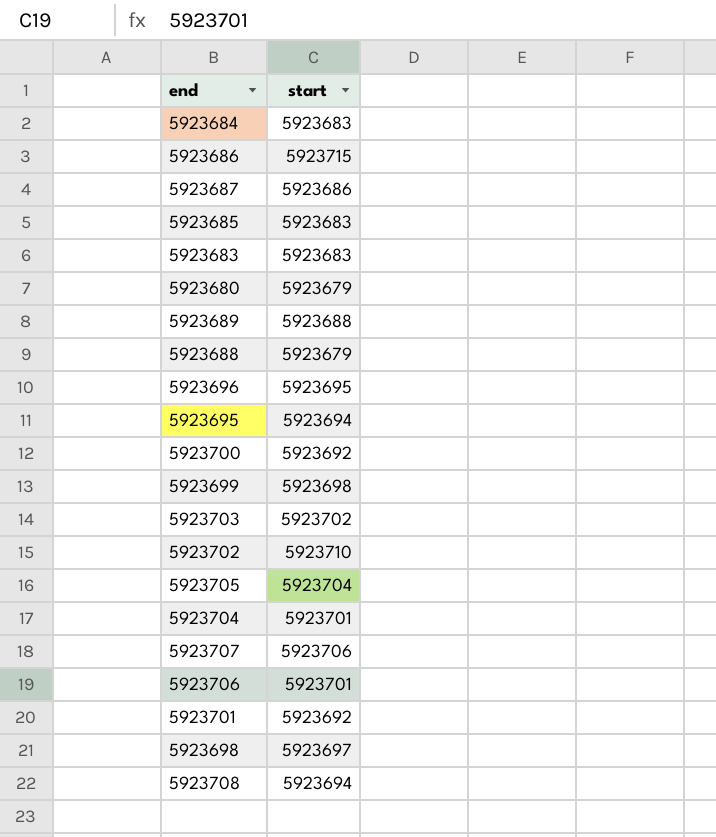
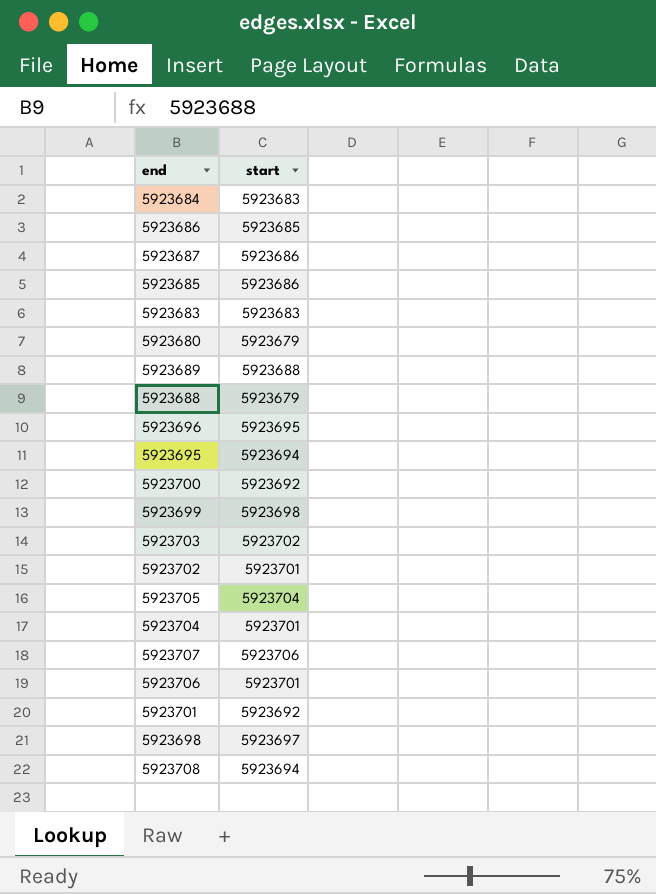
5923686 | start: 5923715 -> 5923685
5923685 | start: 5923683 -> 5923686
5923702 | start: 5923710 -> 5923701

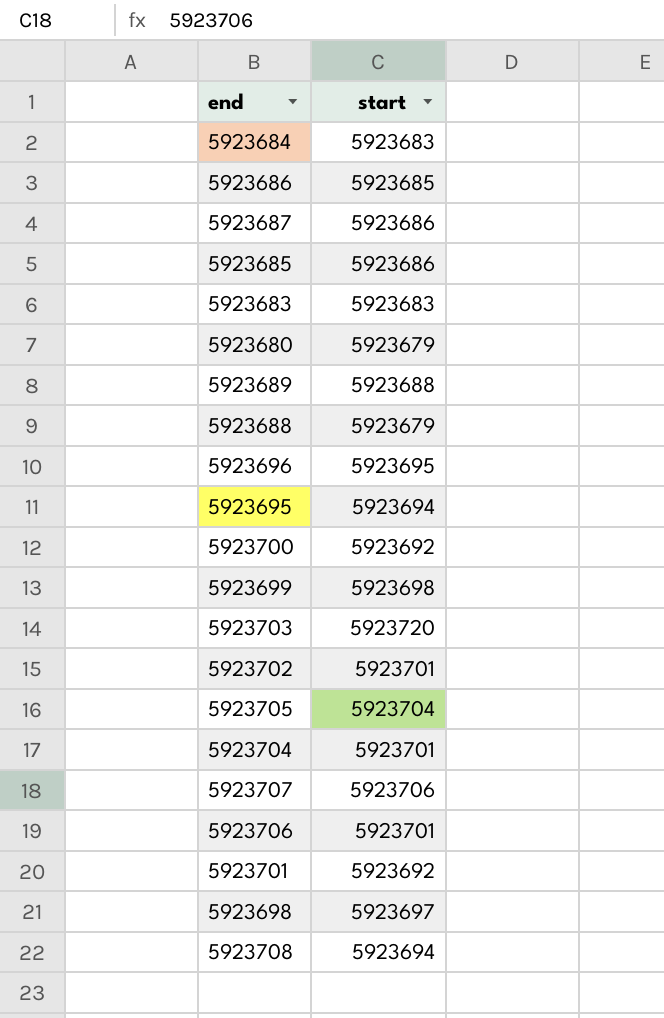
5923703 | start: 5923702 -> 5923720

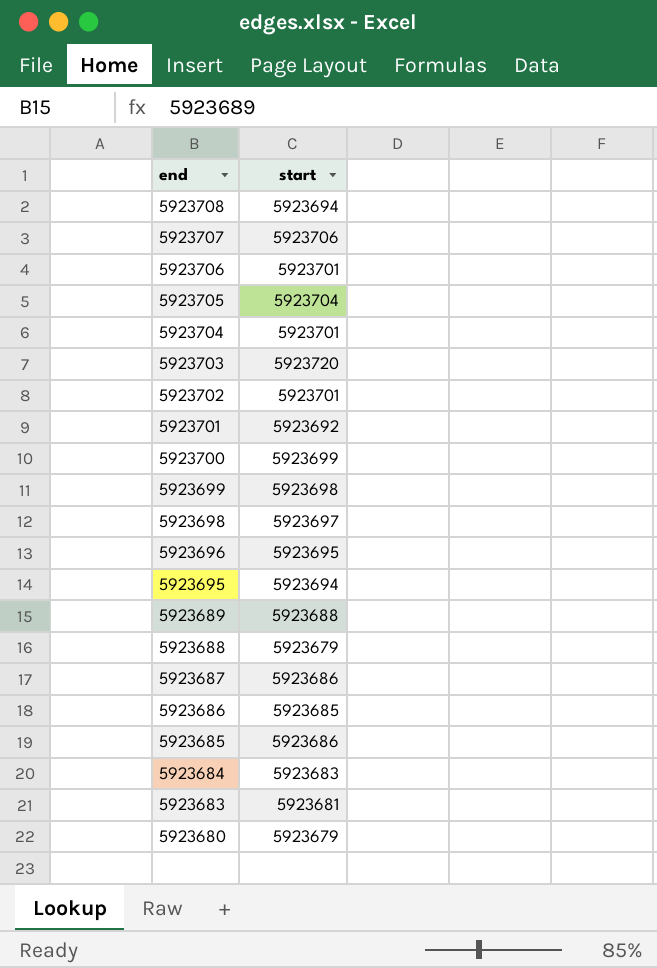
row order: none -> end descending
5923700 | start: 5923692 -> 5923699
5923683 | start: 5923683 -> 5923681

